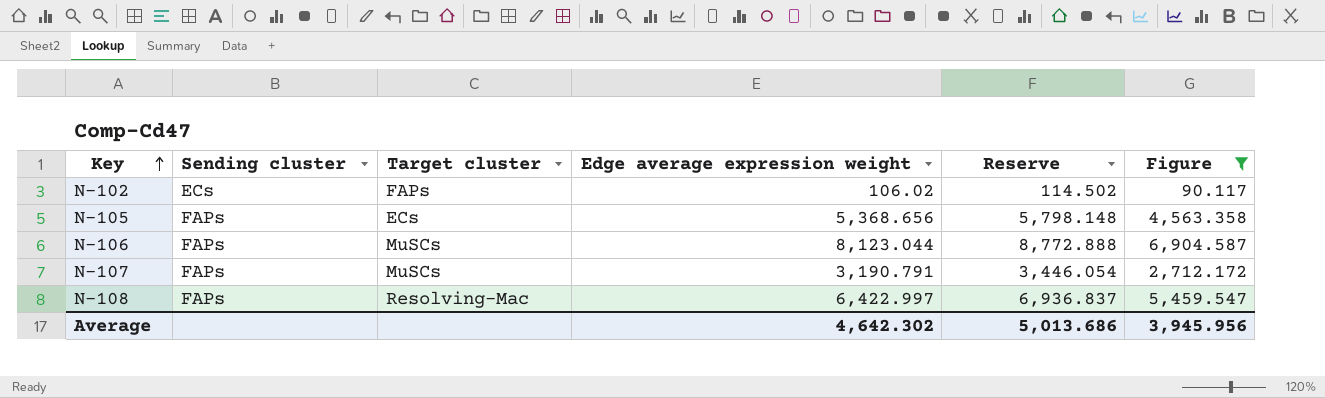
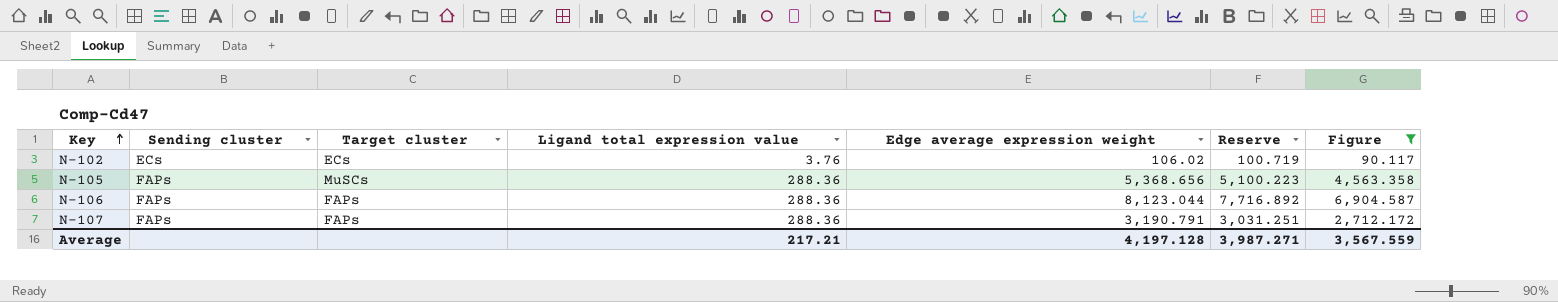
column Ligand total expression value | position: none -> 4
column Reserve | formula: [Edge average expression weight] * 1.08 -> [Edge average expression weight] * 0.95
row N-108: FAPs | Resolving-Mac | 6,422.997 | 6,936.837 | 5,459.547 -> none
N-102 | Target cluster: FAPs -> ECs
N-105 | Target cluster: ECs -> MuSCs
N-106 | Target cluster: MuSCs -> FAPs
N-107 | Target cluster: MuSCs -> FAPs
Average | Edge average expression weight: 4,642.302 -> 4,197.128
Average | Reserve: 5,013.686 -> 3,987.271
Average | Figure: 3,945.956 -> 3,567.559

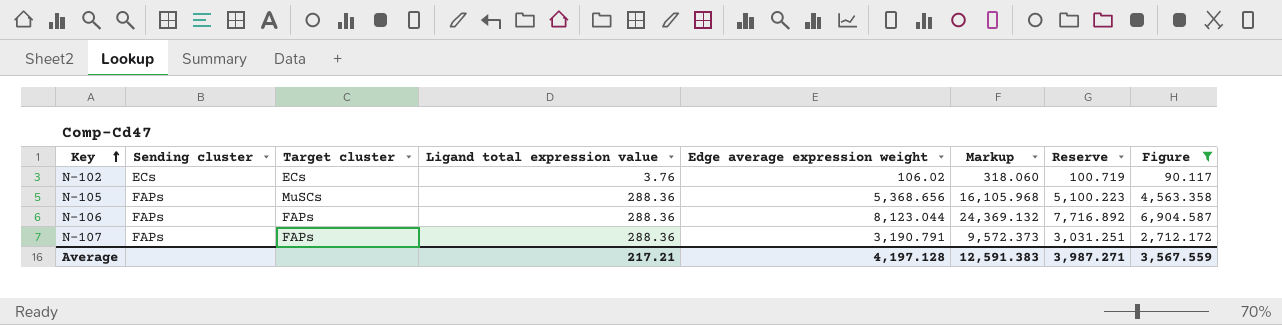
column Markup | formula: none -> [Edge average expression weight] * 3

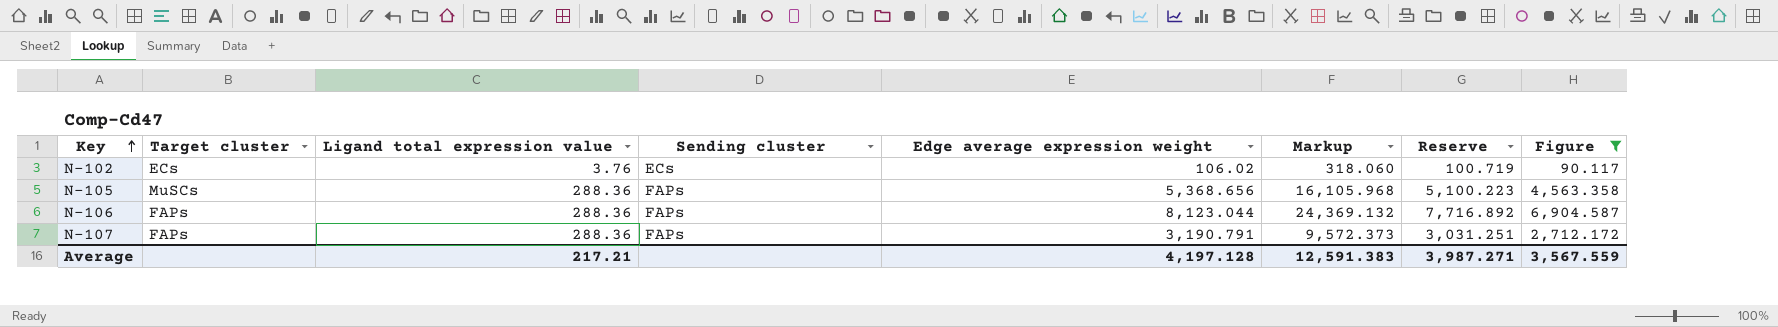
column Sending cluster | position: 2 -> 4

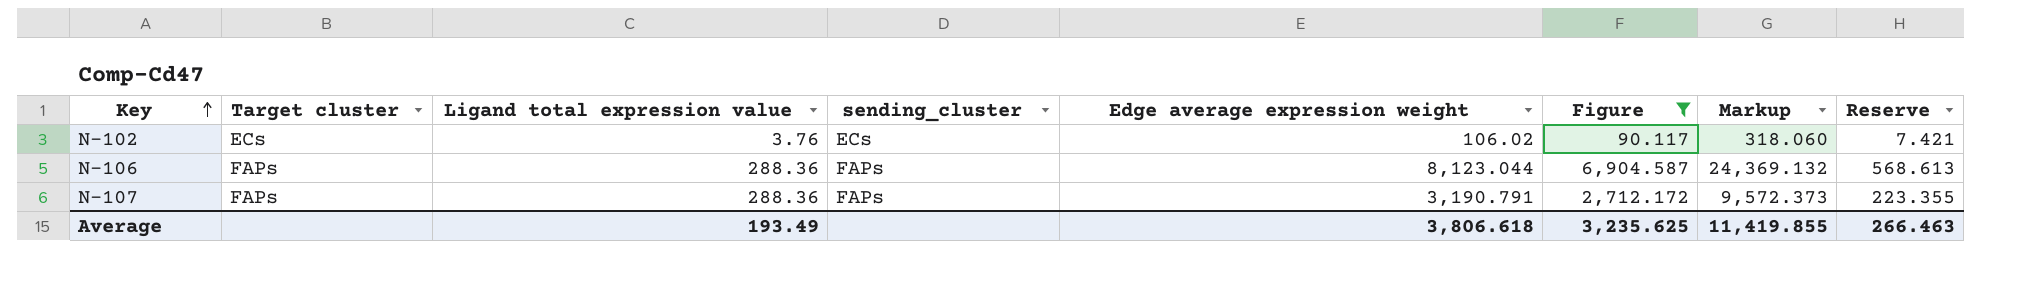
column name: Sending cluster -> sending_cluster
column Figure | position: 8 -> 6
column Reserve | formula: [Edge average expression weight] * 0.95 -> [Edge average expression weight] * 0.07
row N-105: MuSCs | 288.36 | FAPs | 5,368.656 | 16,105.968 | 5,100.223 | 4,563.358 -> none
Average | Ligand total expression value: 217.21 -> 193.49
Average | Edge average expression weight: 4,197.128 -> 3,806.618
Average | Figure: 3,567.559 -> 3,235.625
Average | Markup: 12,591.383 -> 11,419.855
Average | Reserve: 3,987.271 -> 266.463

